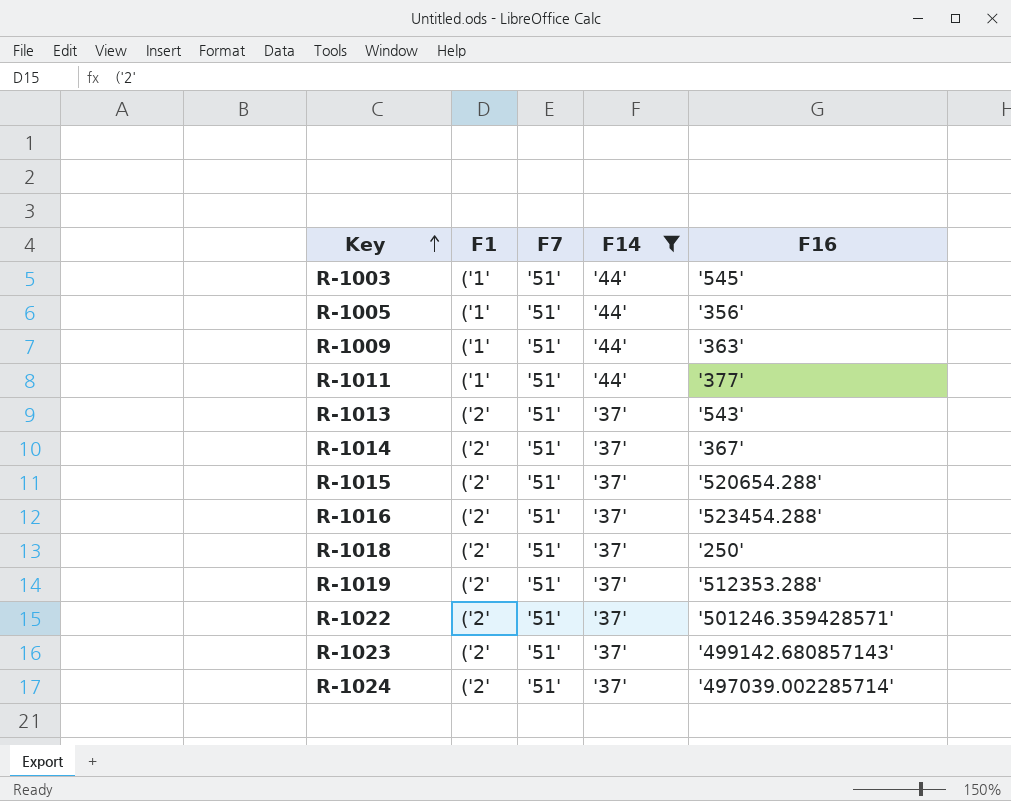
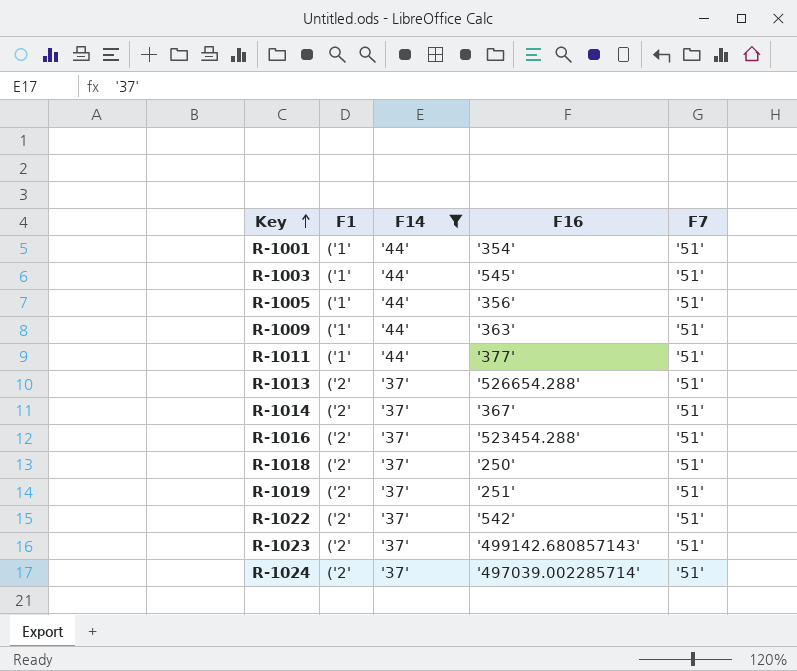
column F7 | position: 3 -> 5
row R-1015: ('2' | '51' | '37' | '520654.288' -> none
row R-1001: none -> ('1' | '44' | '354' | '51'
R-1013 | F16: '543' -> '526654.288'
R-1019 | F16: '512353.288' -> '251'
R-1022 | F16: '501246.359428571' -> '542'

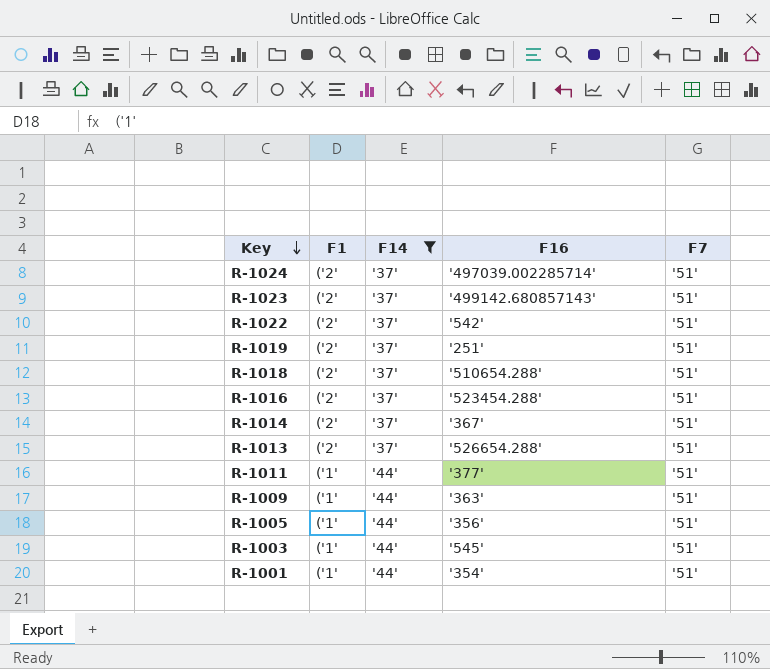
row order: Key ascending -> Key descending
R-1018 | F16: '250' -> '510654.288'

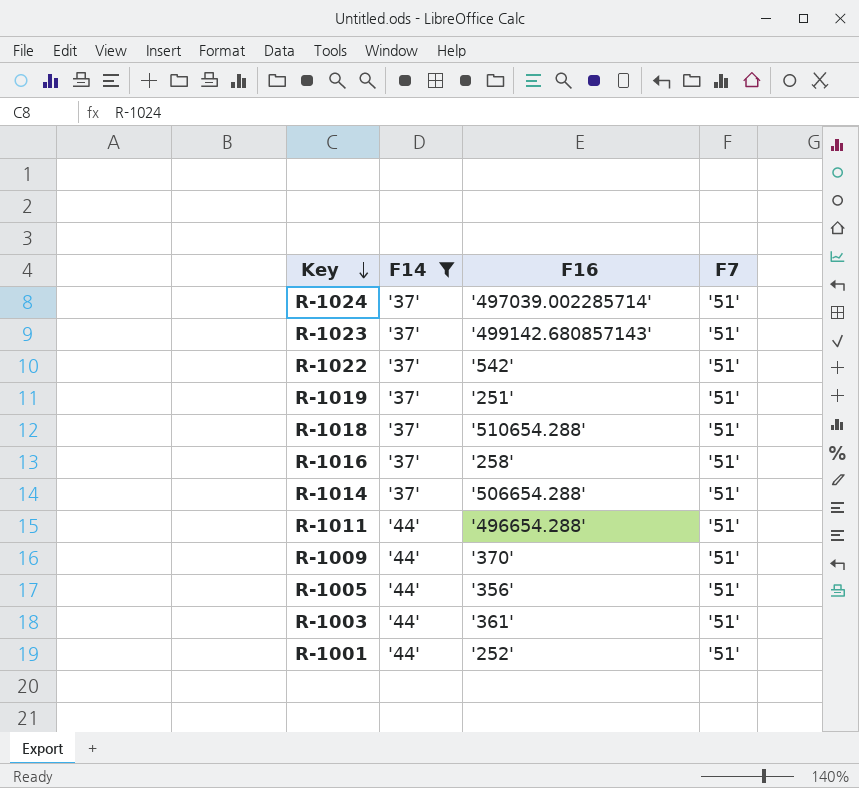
column F1 | position: 2 -> none
row R-1013: ('2' | '37' | '526654.288' | '51' -> none
R-1016 | F16: '523454.288' -> '258'
R-1014 | F16: '367' -> '506654.288'
R-1011 | F16: '377' -> '496654.288'
R-1009 | F16: '363' -> '370'
R-1003 | F16: '545' -> '361'
R-1001 | F16: '354' -> '252'

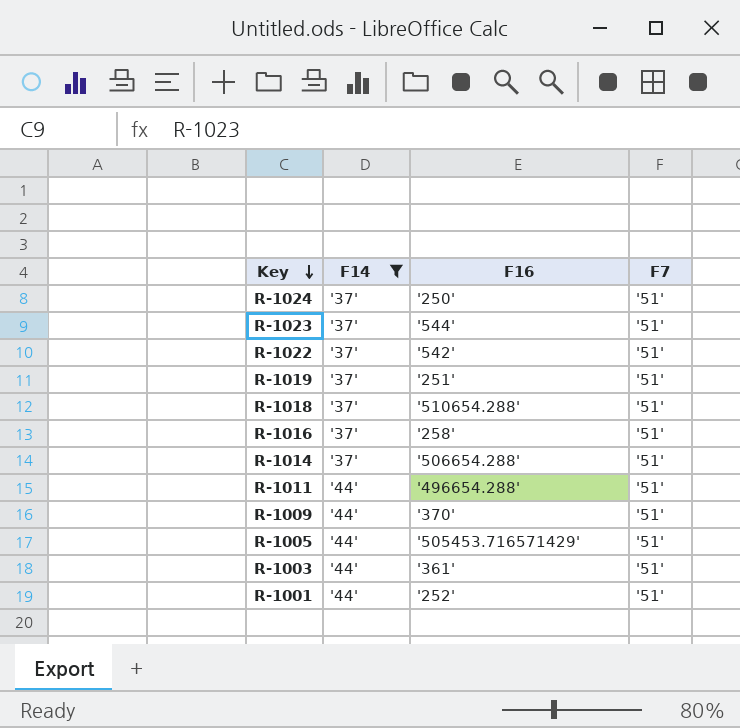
R-1024 | F16: '497039.002285714' -> '250'
R-1023 | F16: '499142.680857143' -> '544'
R-1005 | F16: '356' -> '505453.716571429'

